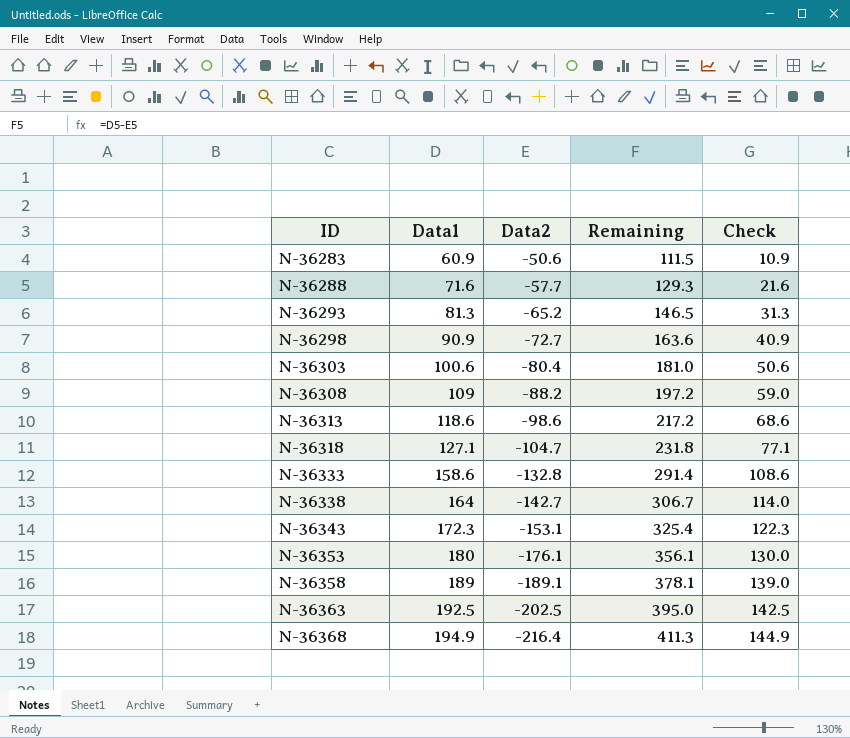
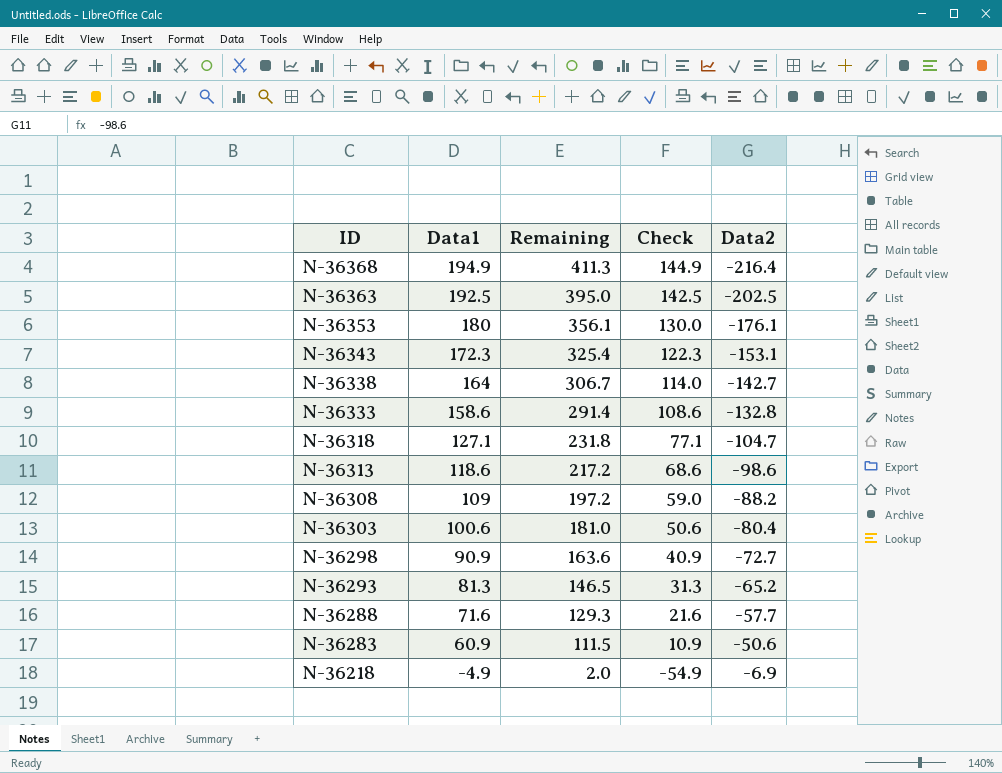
row order: ID ascending -> ID descending
column Data2 | position: 3 -> 5
row N-36358: 189 | -189.1 | 378.1 | 139.0 -> none
row N-36218: none -> -4.9 | 2.0 | -54.9 | -6.9

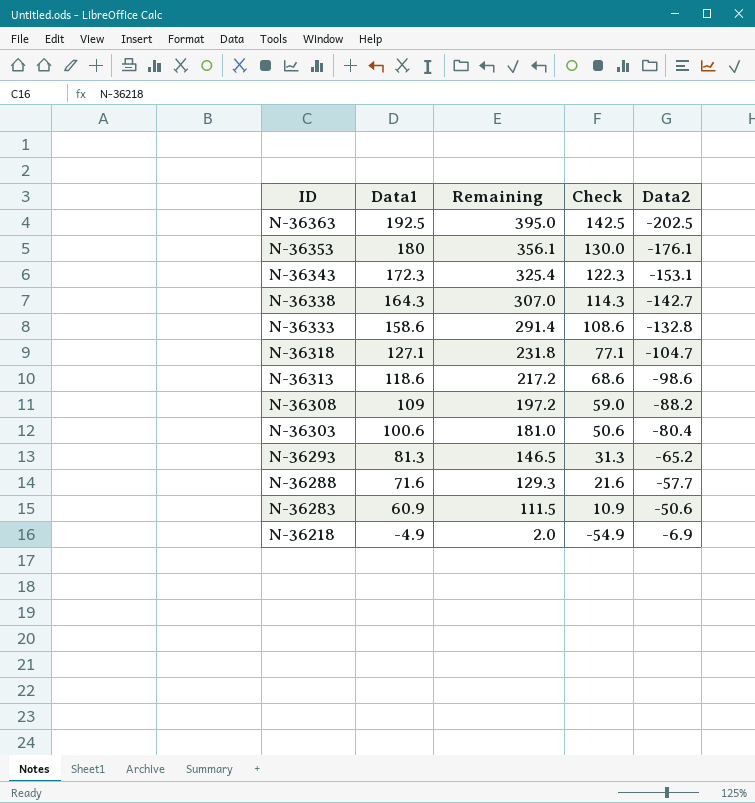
row N-36368: 194.9 | 411.3 | 144.9 | -216.4 -> none
row N-36298: 90.9 | 163.6 | 40.9 | -72.7 -> none
N-36338 | Data1: 164 -> 164.3
N-36338 | Remaining: 306.7 -> 307.0
N-36338 | Check: 114.0 -> 114.3

